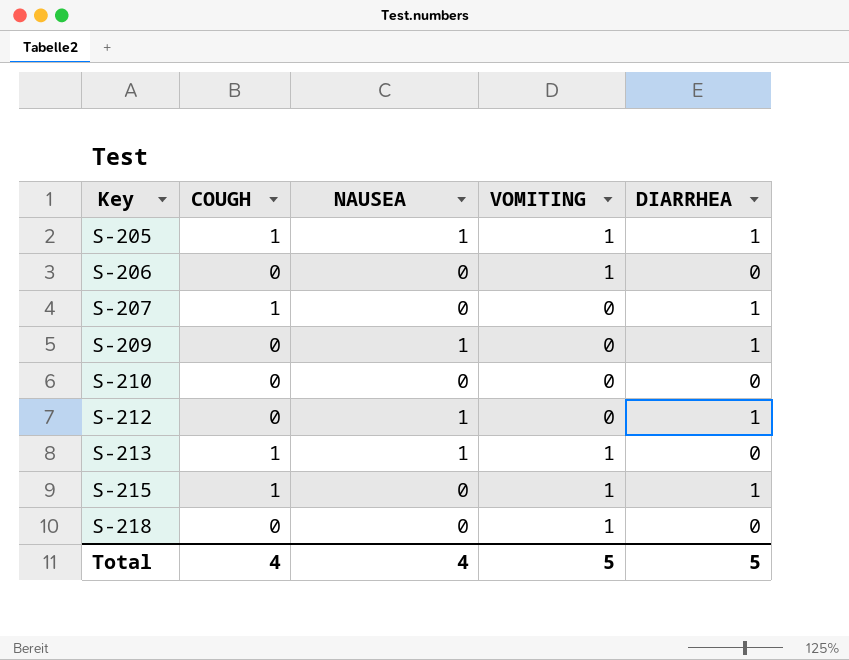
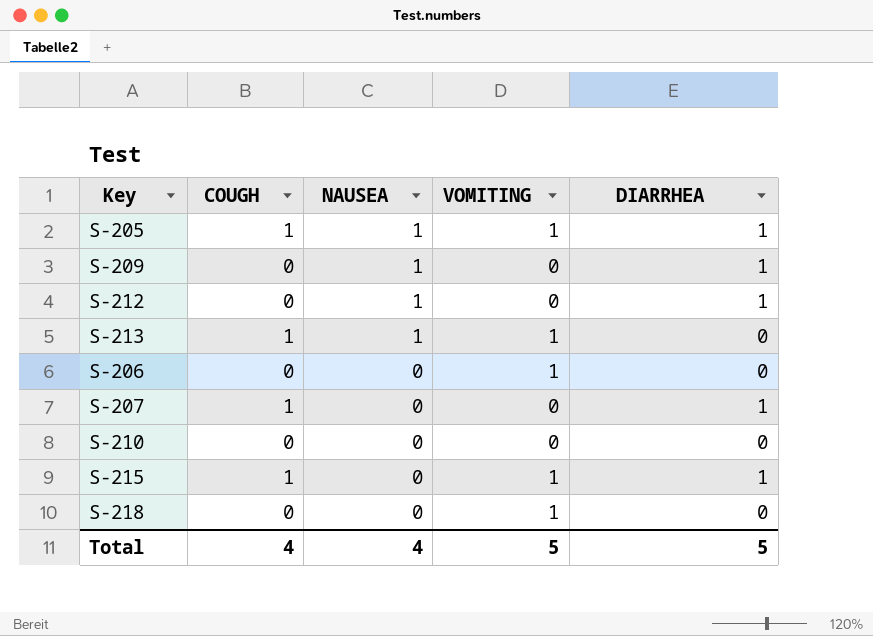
row order: Key ascending -> NAUSEA descending

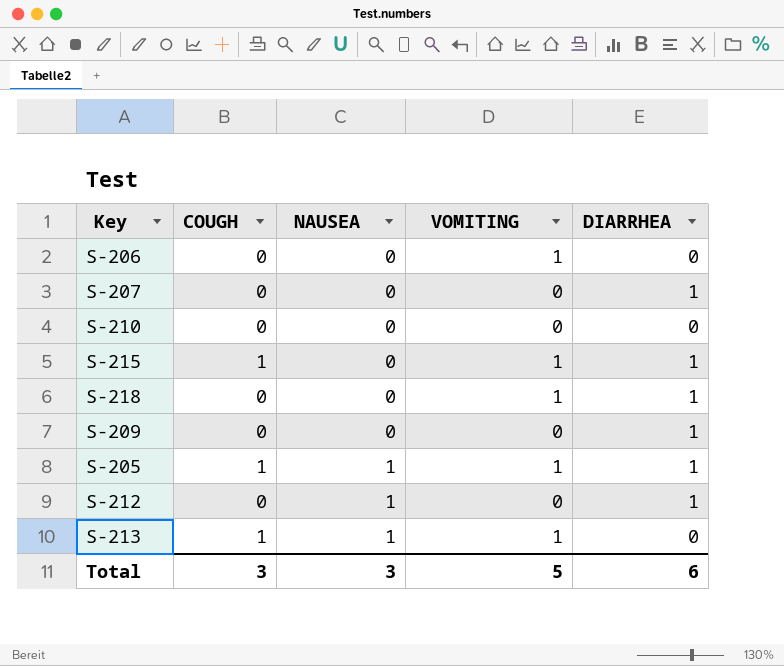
row order: NAUSEA descending -> NAUSEA ascending
S-207 | COUGH: 1 -> 0
S-218 | DIARRHEA: 0 -> 1
S-209 | NAUSEA: 1 -> 0
Total | COUGH: 4 -> 3
Total | NAUSEA: 4 -> 3
Total | DIARRHEA: 5 -> 6

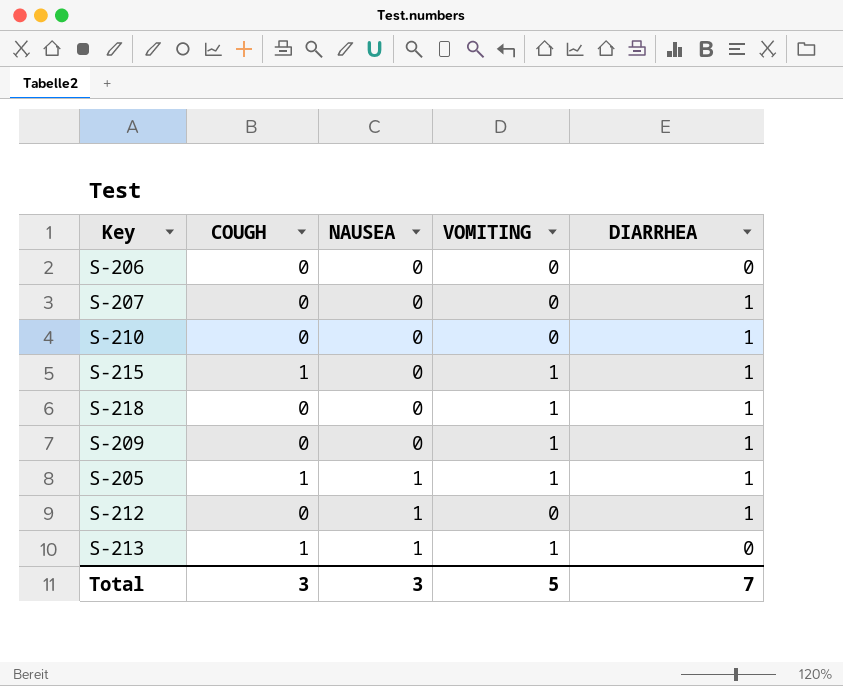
S-206 | VOMITING: 1 -> 0
S-210 | DIARRHEA: 0 -> 1
S-209 | VOMITING: 0 -> 1
Total | DIARRHEA: 6 -> 7

